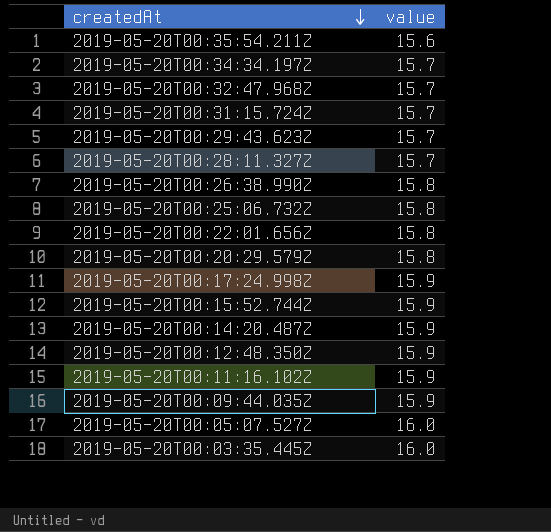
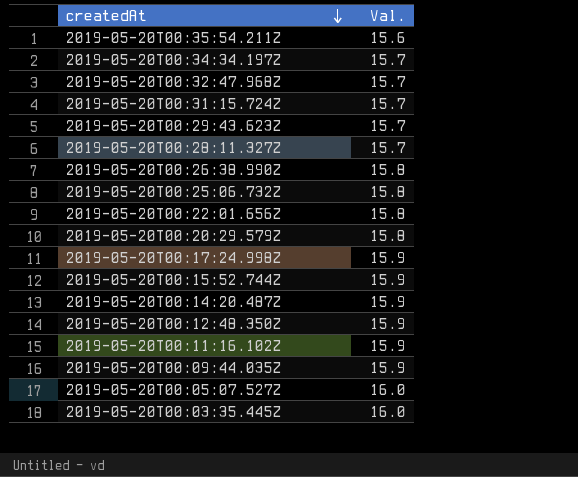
column name: value -> Val.

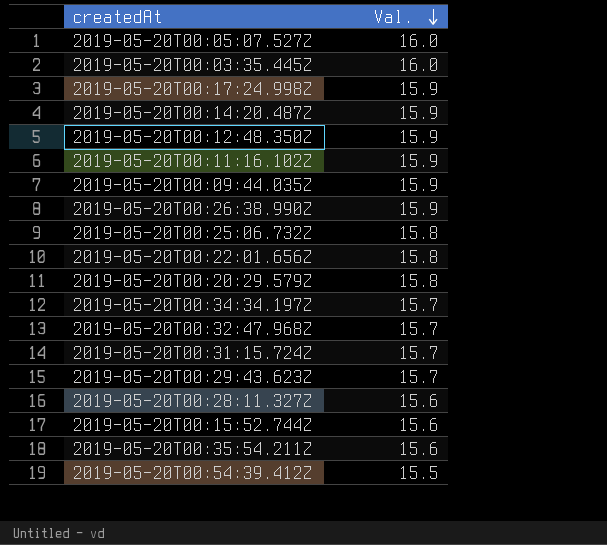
row order: createdAt descending -> Val. descending
2019-05-20T00:26:38.990Z | Val.: 15.8 -> 15.9
2019-05-20T00:28:11.327Z | Val.: 15.7 -> 15.6
2019-05-20T00:15:52.744Z | Val.: 15.9 -> 15.6
row 2019-05-20T00:54:39.412Z: none -> 15.5

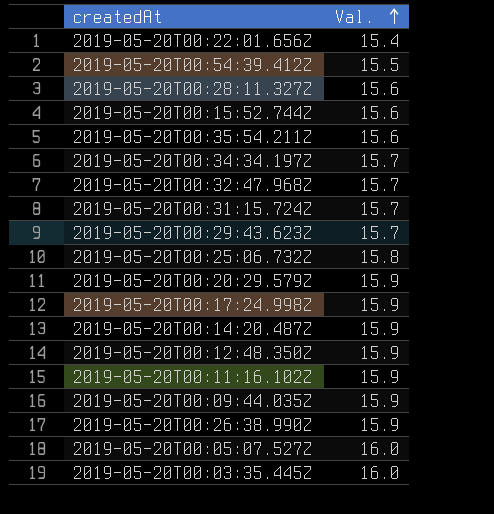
row order: Val. descending -> Val. ascending
2019-05-20T00:22:01.656Z | Val.: 15.8 -> 15.4
2019-05-20T00:20:29.579Z | Val.: 15.8 -> 15.9

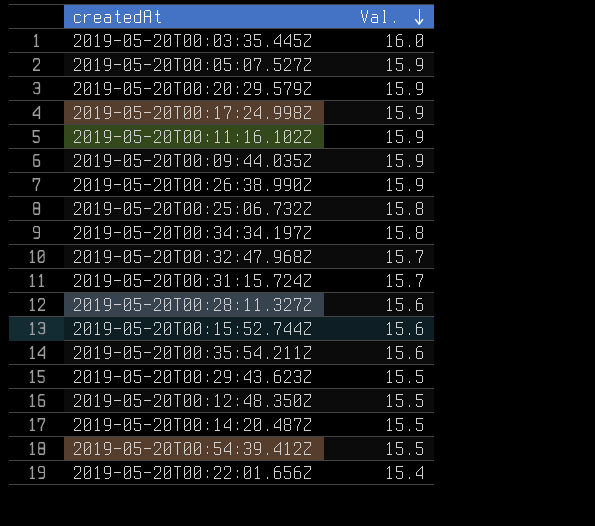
row order: Val. ascending -> Val. descending
2019-05-20T00:05:07.527Z | Val.: 16.0 -> 15.9
2019-05-20T00:34:34.197Z | Val.: 15.7 -> 15.8
2019-05-20T00:29:43.623Z | Val.: 15.7 -> 15.5
2019-05-20T00:12:48.350Z | Val.: 15.9 -> 15.5
2019-05-20T00:14:20.487Z | Val.: 15.9 -> 15.5

